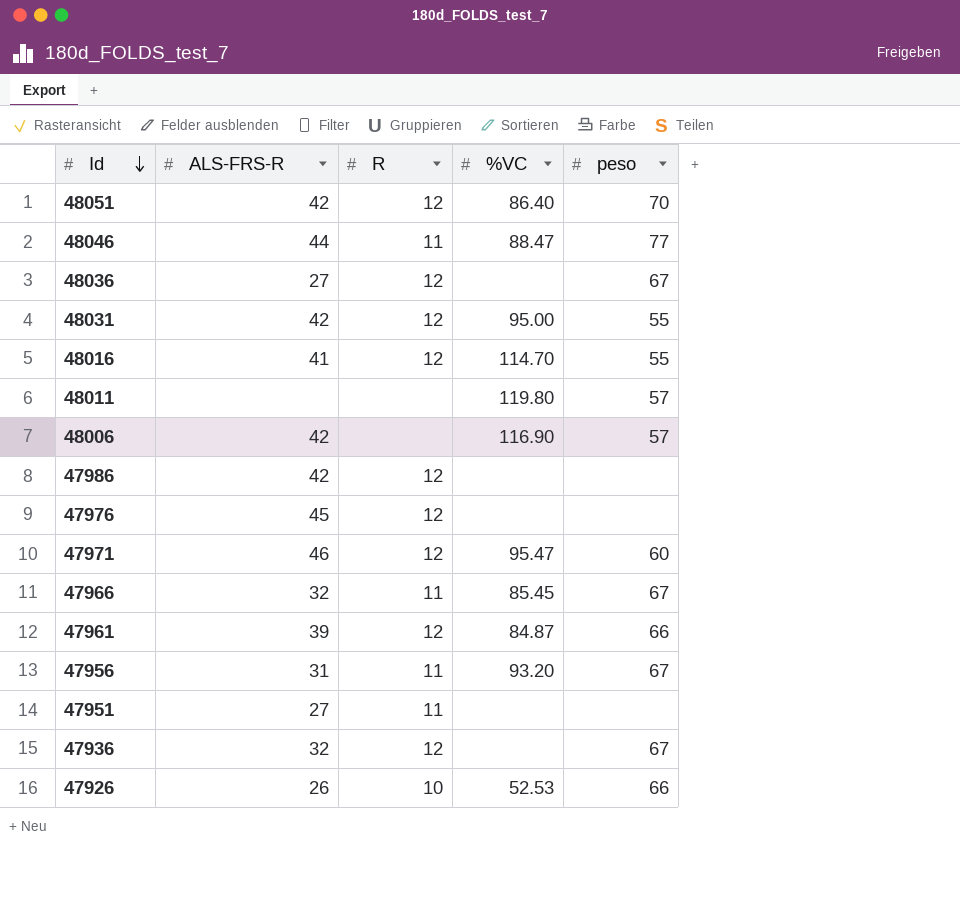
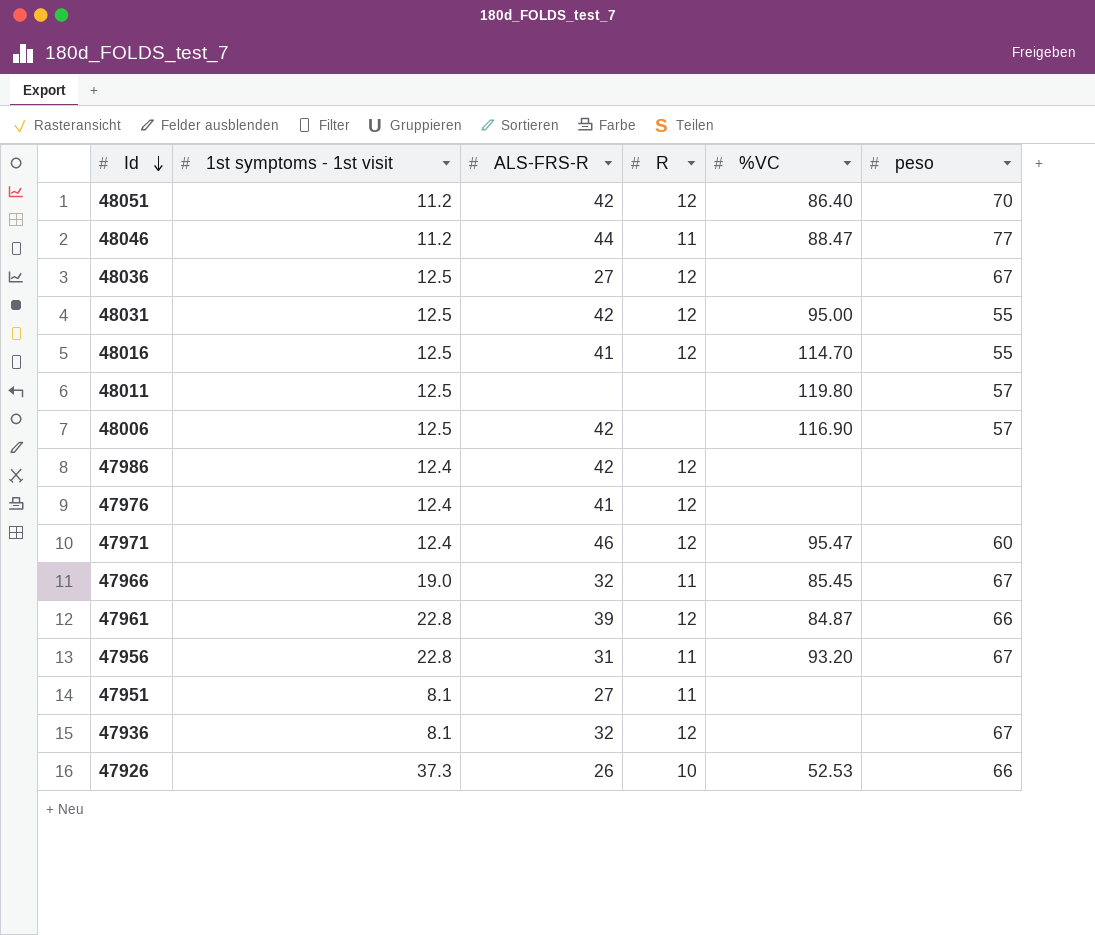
column 1st symptoms - 1st visit | position: none -> 2
47976 | ALS-FRS-R: 45 -> 41

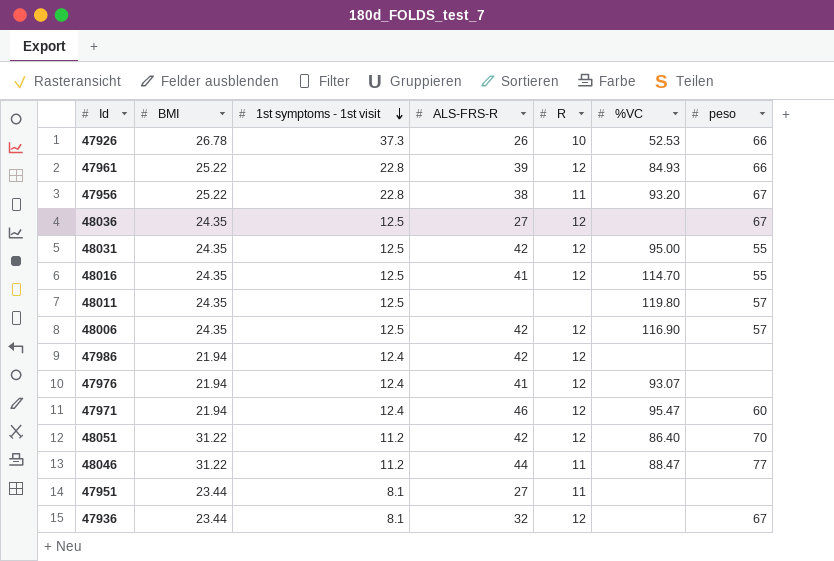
row order: Id descending -> 1st symptoms - 1st visit descending
column BMI | position: none -> 2
row 47966: 19.0 | 32 | 11 | 85.45 | 67 -> none
47961 | %VC: 84.87 -> 84.93
47956 | ALS-FRS-R: 31 -> 38
48006 | R: none -> 12
47976 | %VC: none -> 93.07

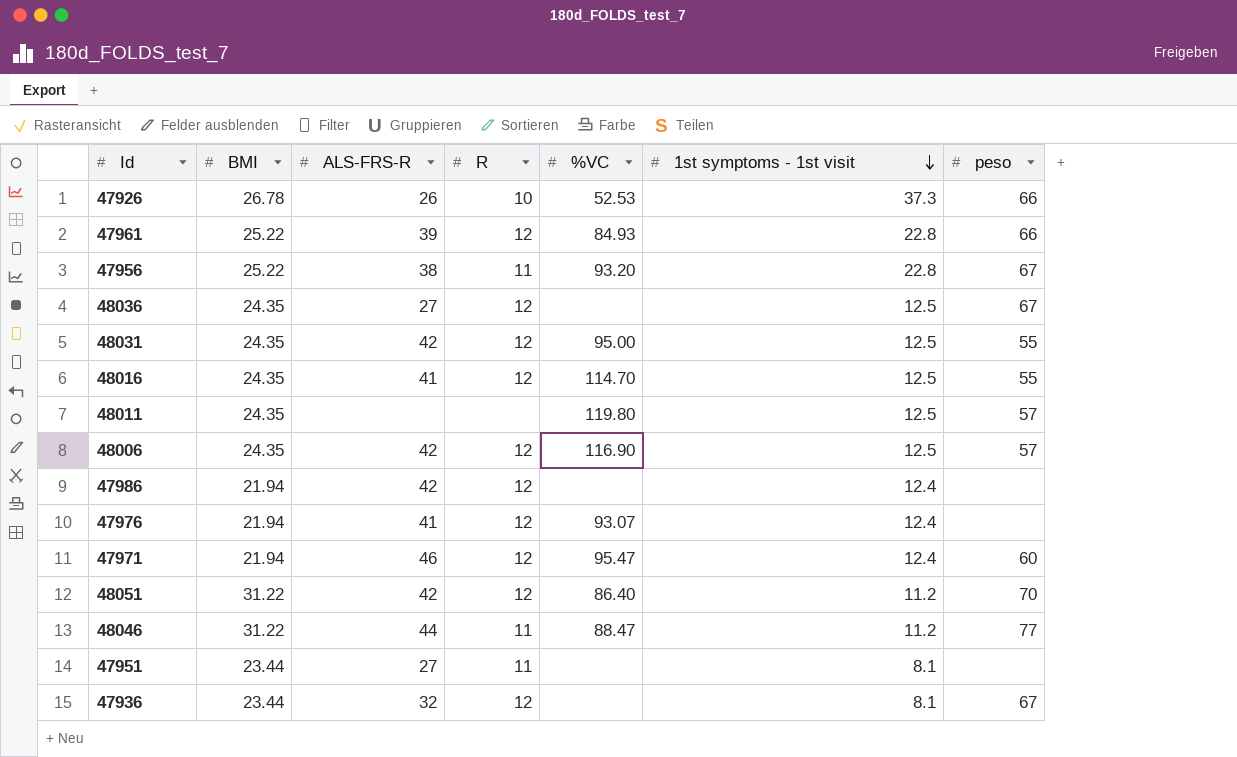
column 1st symptoms - 1st visit | position: 3 -> 6

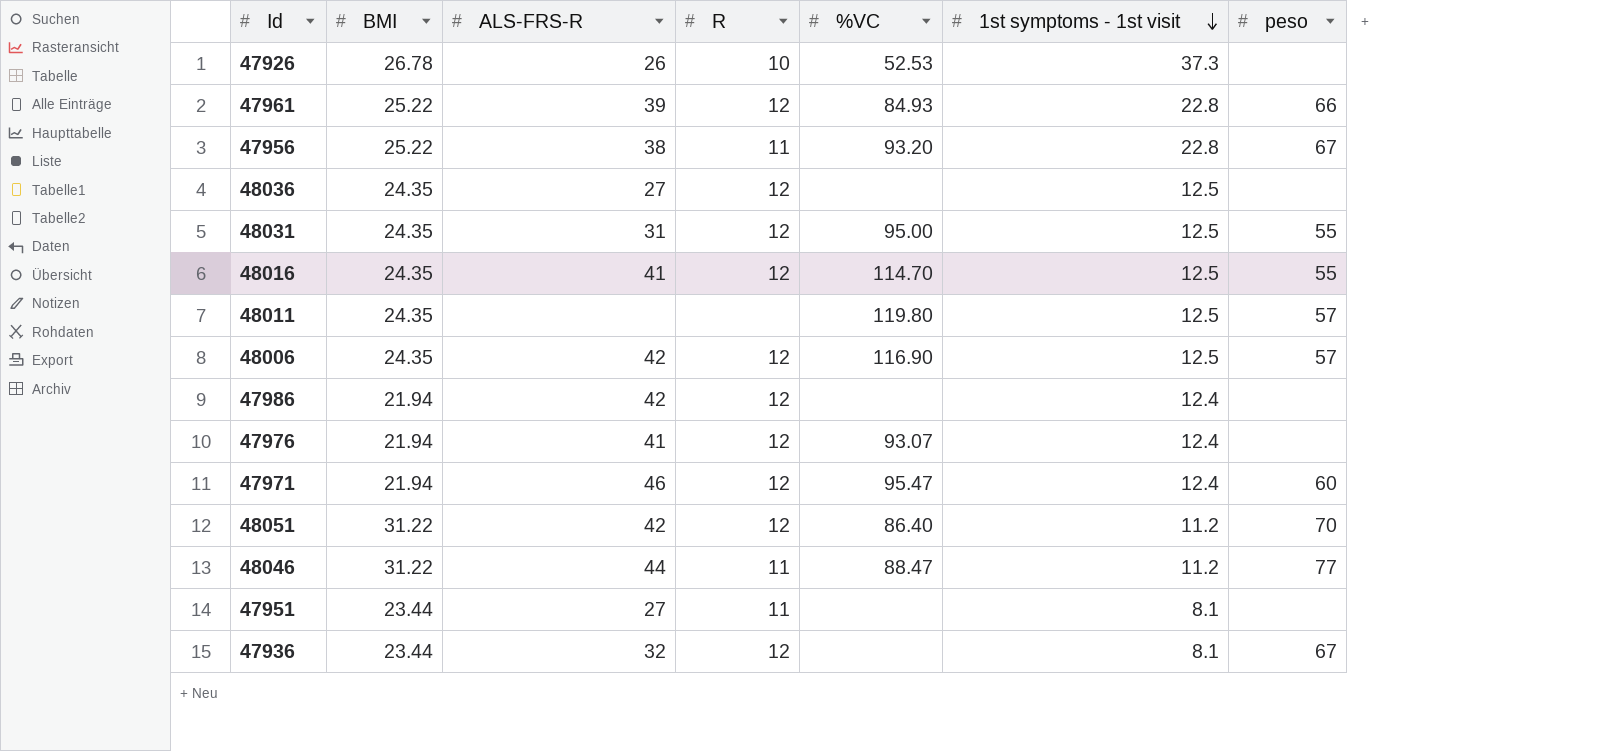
47926 | peso: 66 -> none
48036 | peso: 67 -> none
48031 | ALS-FRS-R: 42 -> 31

